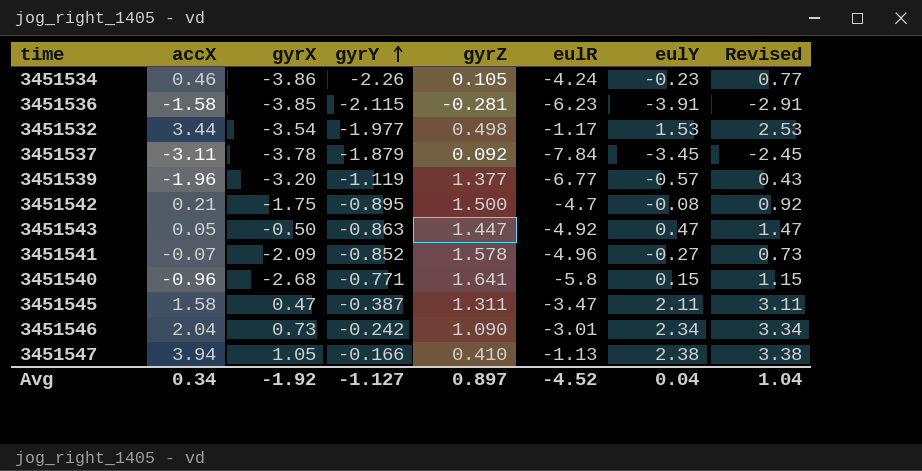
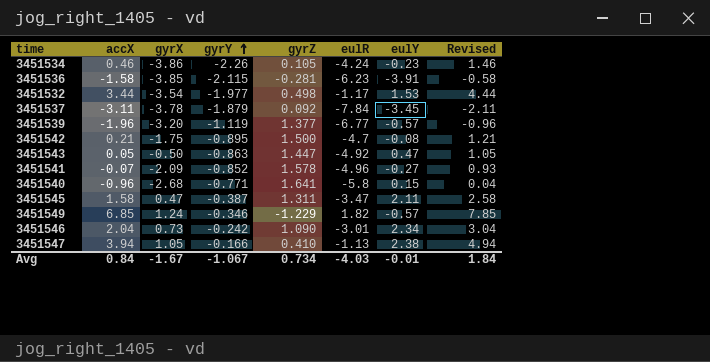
column Revised | formula: [eulY] + 1 -> [accX] + 1
row 3451549: none -> 6.85 | 1.24 | -0.346 | -1.229 | 1.82 | -0.57 | 7.85
Avg | accX: 0.34 -> 0.84
Avg | gyrX: -1.92 -> -1.67
Avg | gyrY: -1.127 -> -1.067
Avg | gyrZ: 0.897 -> 0.734
Avg | eulR: -4.52 -> -4.03
Avg | eulY: 0.04 -> -0.01
Avg | Revised: 1.04 -> 1.84

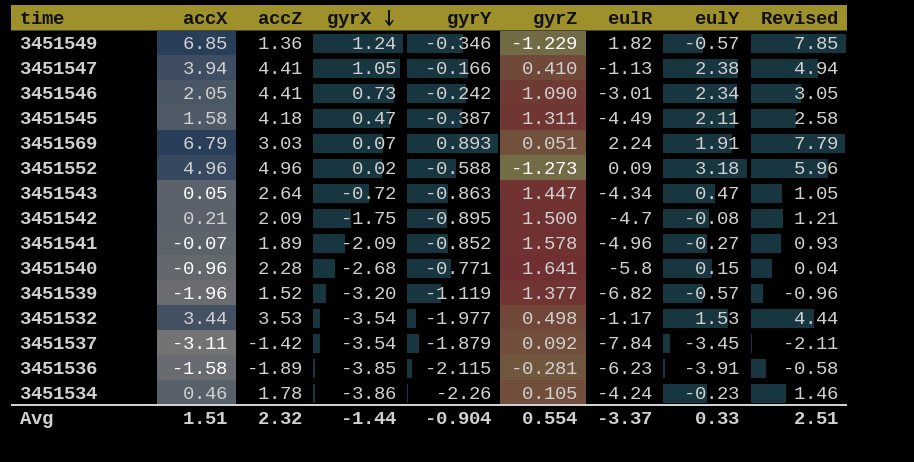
row order: gyrY ascending -> gyrX descending
column accZ | position: none -> 3
3451546 | accX: 2.04 -> 2.05
3451546 | Revised: 3.04 -> 3.05
3451545 | eulR: -3.47 -> -4.49
row 3451569: none -> 6.79 | 3.03 | 0.07 | 0.893 | 0.051 | 2.24 | 1.91 | 7.79
row 3451552: none -> 4.96 | 4.96 | 0.02 | -0.588 | -1.273 | 0.09 | 3.18 | 5.96
3451543 | gyrX: -0.50 -> -0.72
3451543 | eulR: -4.92 -> -4.34
3451539 | eulR: -6.77 -> -6.82
3451537 | gyrX: -3.78 -> -3.54
Avg | accX: 0.84 -> 1.51
Avg | gyrX: -1.67 -> -1.44
Avg | gyrY: -1.067 -> -0.904
Avg | gyrZ: 0.734 -> 0.554
Avg | eulR: -4.03 -> -3.37
Avg | eulY: -0.01 -> 0.33
Avg | Revised: 1.84 -> 2.51

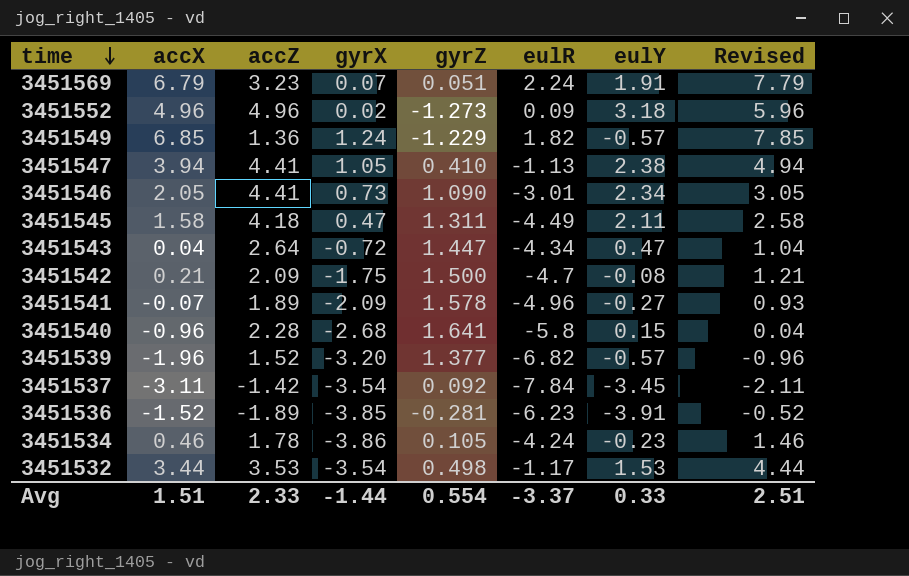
row order: gyrX descending -> time descending
column gyrY | position: 5 -> none
3451569 | accZ: 3.03 -> 3.23
3451543 | accX: 0.05 -> 0.04
3451543 | Revised: 1.05 -> 1.04
3451536 | accX: -1.58 -> -1.52
3451536 | Revised: -0.58 -> -0.52
Avg | accZ: 2.32 -> 2.33

